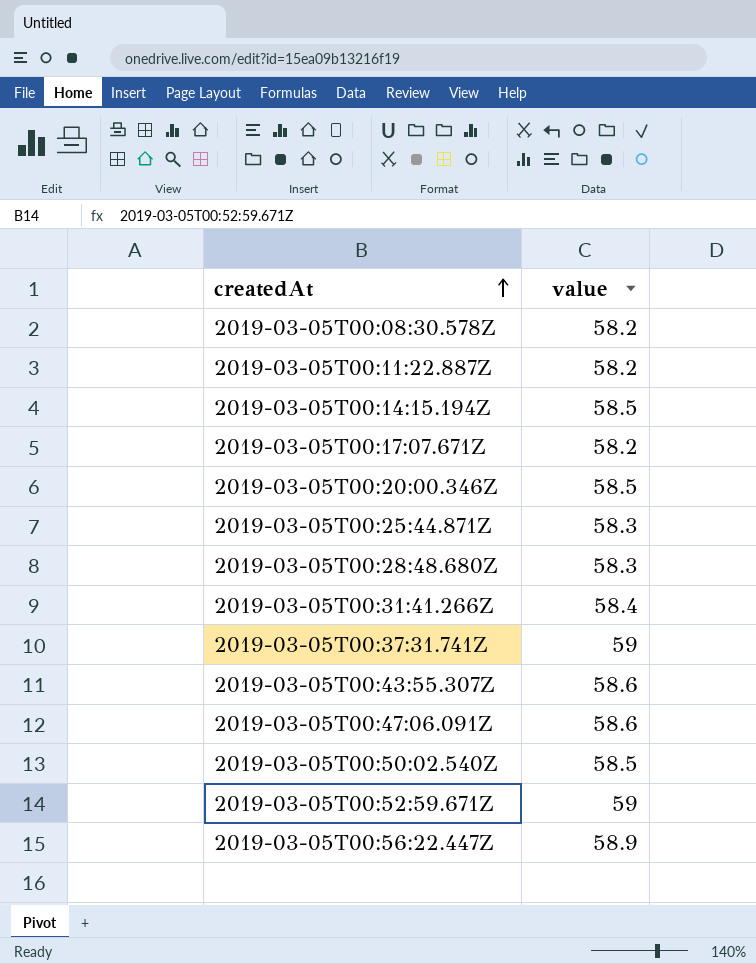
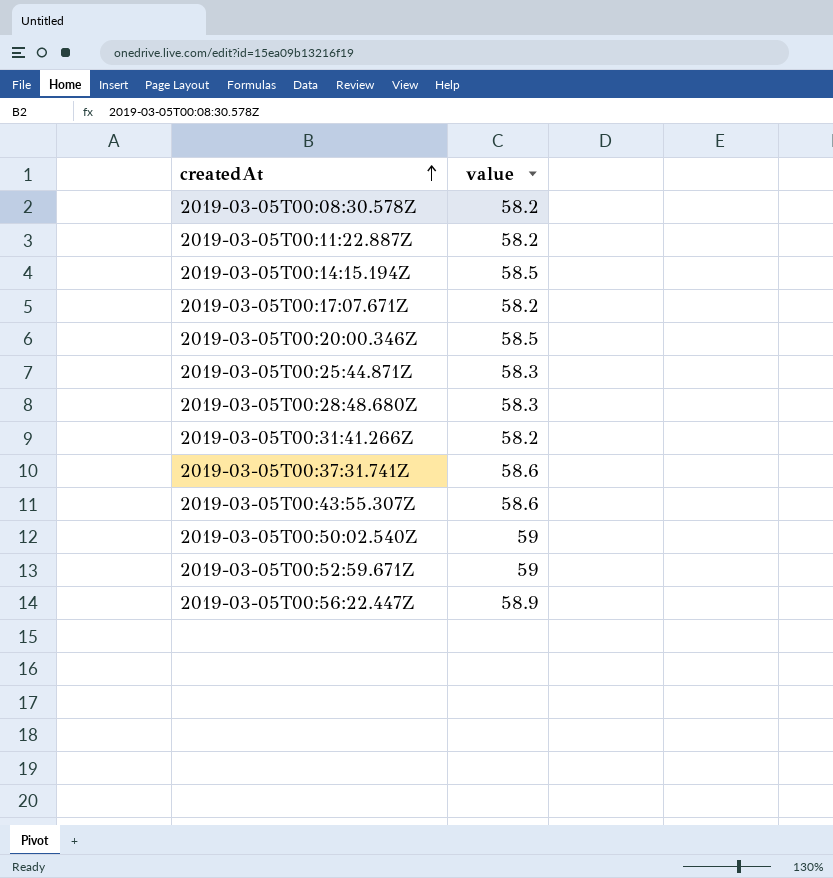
row 2019-03-05T00:47:06.091Z: 58.6 -> none
2019-03-05T00:31:41.266Z | value: 58.4 -> 58.2
2019-03-05T00:37:31.741Z | value: 59 -> 58.6
2019-03-05T00:50:02.540Z | value: 58.5 -> 59

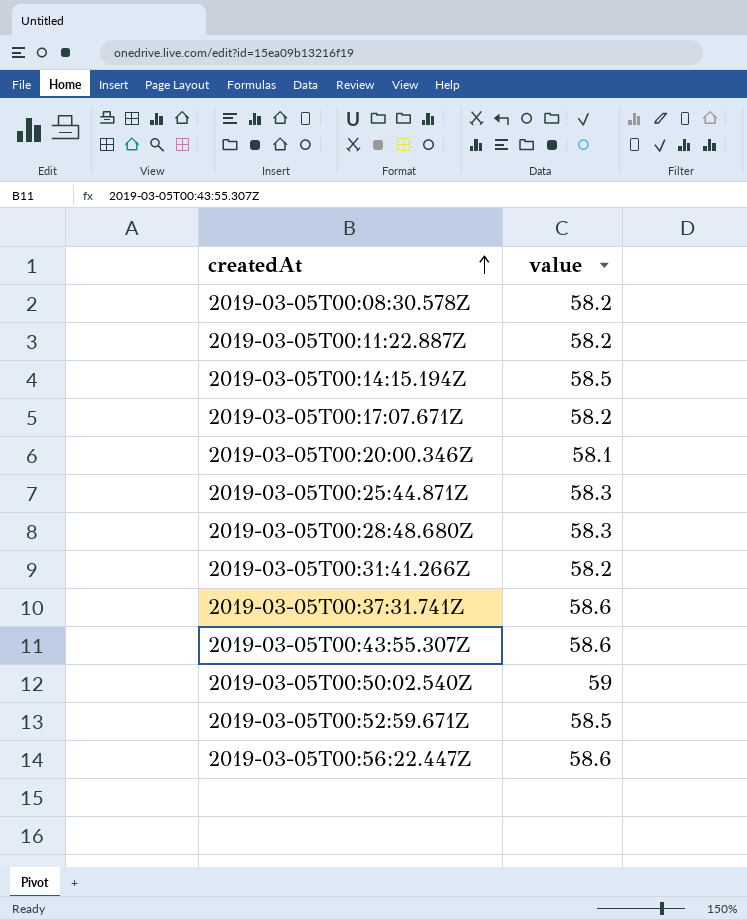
2019-03-05T00:20:00.346Z | value: 58.5 -> 58.1
2019-03-05T00:52:59.671Z | value: 59 -> 58.5
2019-03-05T00:56:22.447Z | value: 58.9 -> 58.6

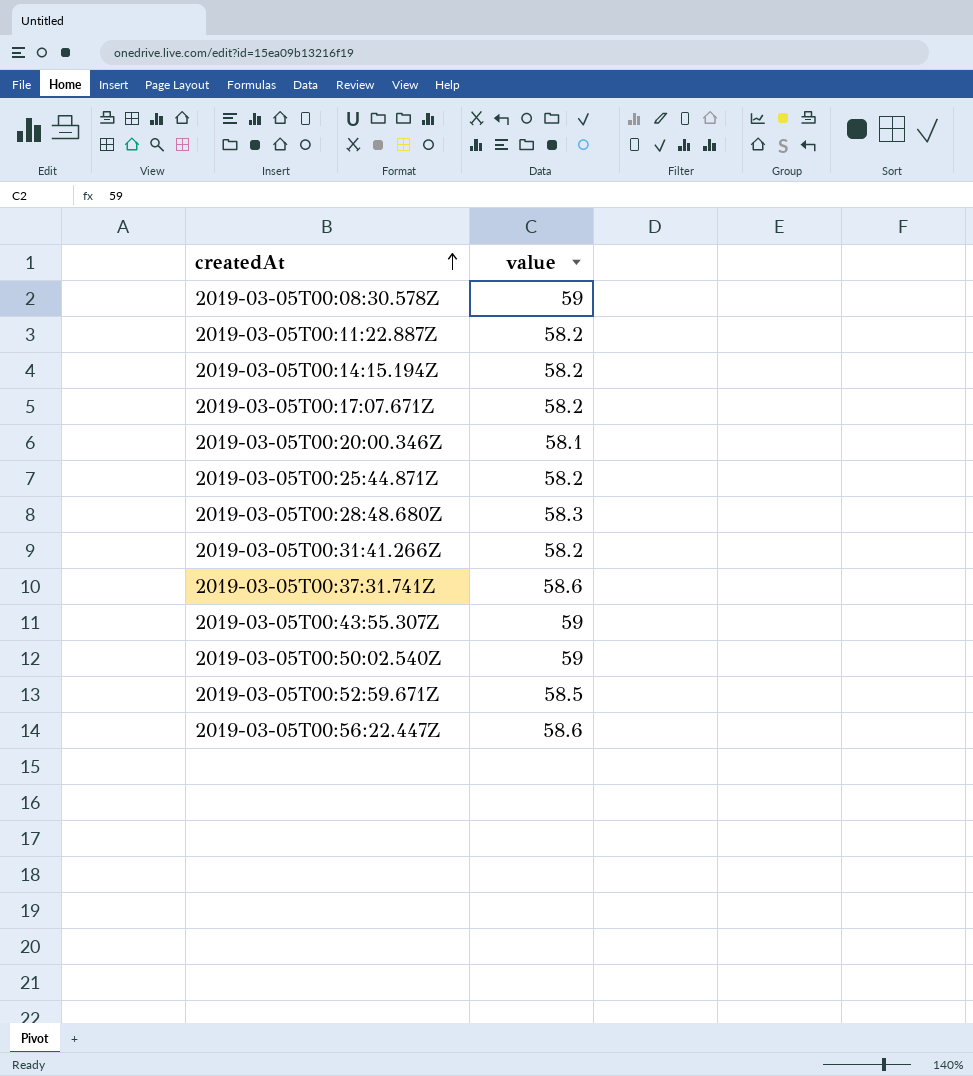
2019-03-05T00:08:30.578Z | value: 58.2 -> 59
2019-03-05T00:14:15.194Z | value: 58.5 -> 58.2
2019-03-05T00:25:44.871Z | value: 58.3 -> 58.2
2019-03-05T00:43:55.307Z | value: 58.6 -> 59

